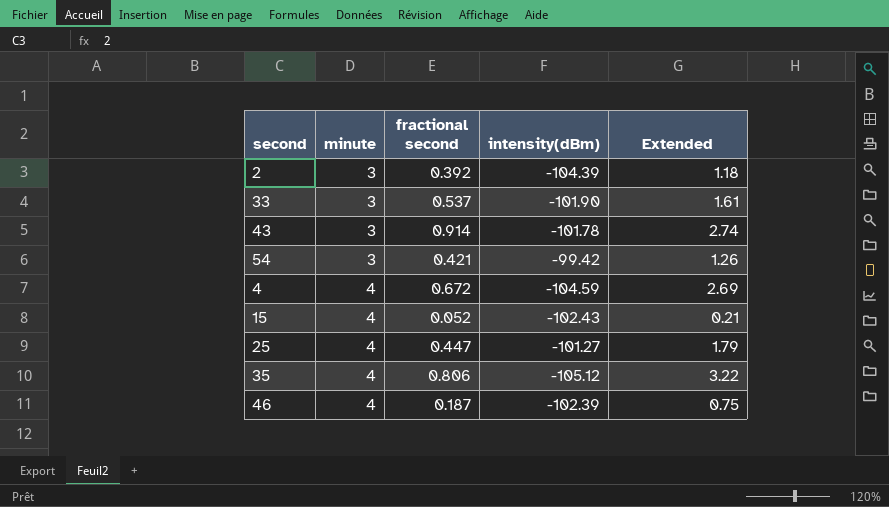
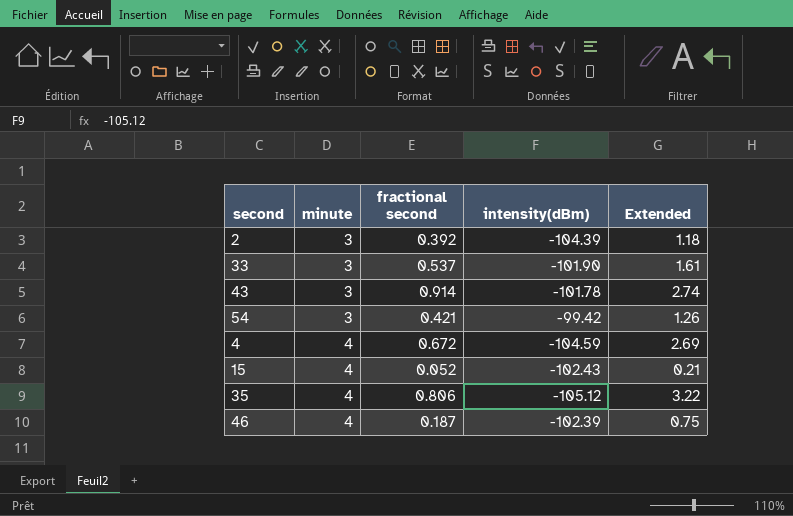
row 25: 4 | 0.447 | -101.27 | 1.79 -> none

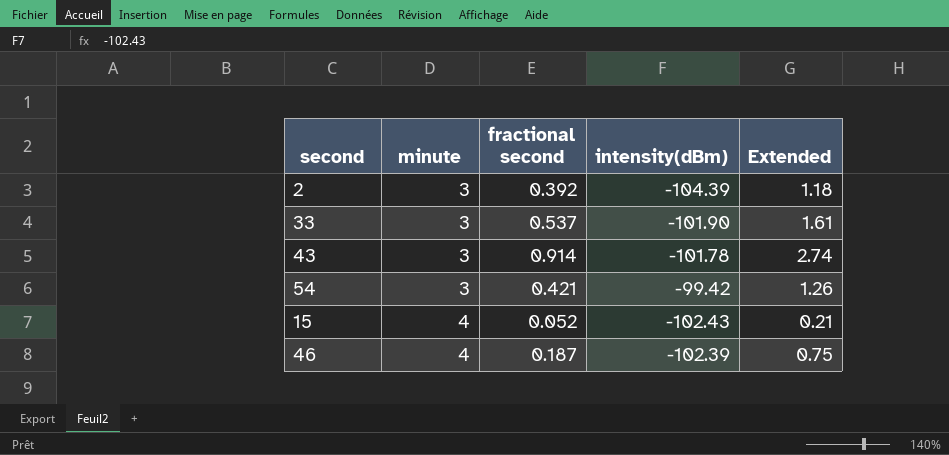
row 4: 4 | 0.672 | -104.59 | 2.69 -> none
row 35: 4 | 0.806 | -105.12 | 3.22 -> none

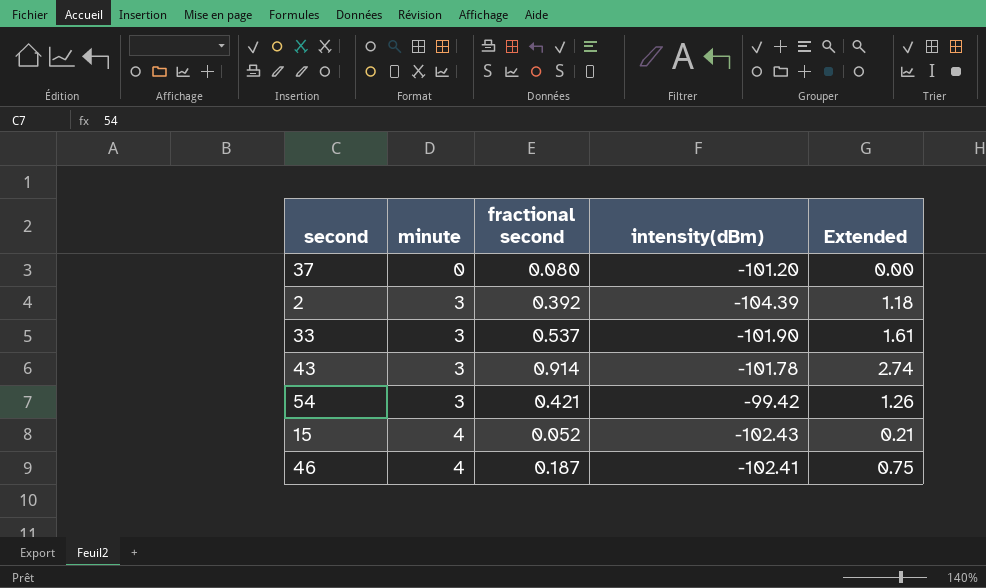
row 37: none -> 0 | 0.080 | -101.20 | 0.00
46 | intensity(dBm): -102.39 -> -102.41

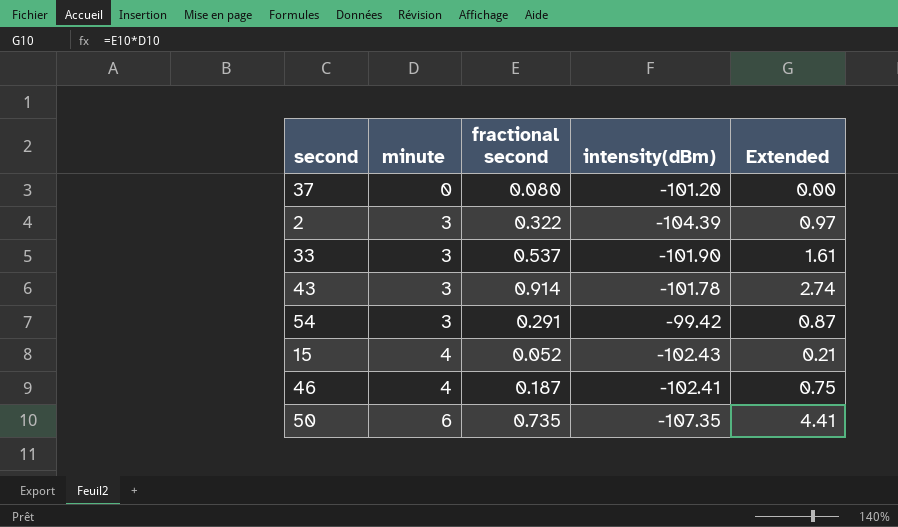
2 | fractional second: 0.392 -> 0.322
2 | Extended: 1.18 -> 0.97
54 | fractional second: 0.421 -> 0.291
54 | Extended: 1.26 -> 0.87
row 50: none -> 6 | 0.735 | -107.35 | 4.41

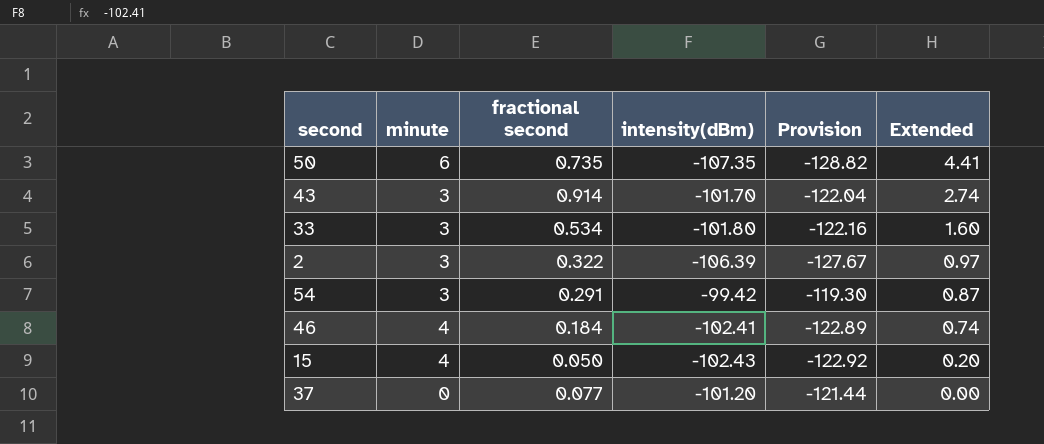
row order: minute ascending -> Extended descending
column Provision | formula: none -> [intensity(dBm)] * 1.2
43 | intensity(dBm): -101.78 -> -101.70
33 | fractional second: 0.537 -> 0.534
33 | intensity(dBm): -101.90 -> -101.80
33 | Extended: 1.61 -> 1.60
2 | intensity(dBm): -104.39 -> -106.39
46 | fractional second: 0.187 -> 0.184
46 | Extended: 0.75 -> 0.74
15 | fractional second: 0.052 -> 0.050
15 | Extended: 0.21 -> 0.20
37 | fractional second: 0.080 -> 0.077

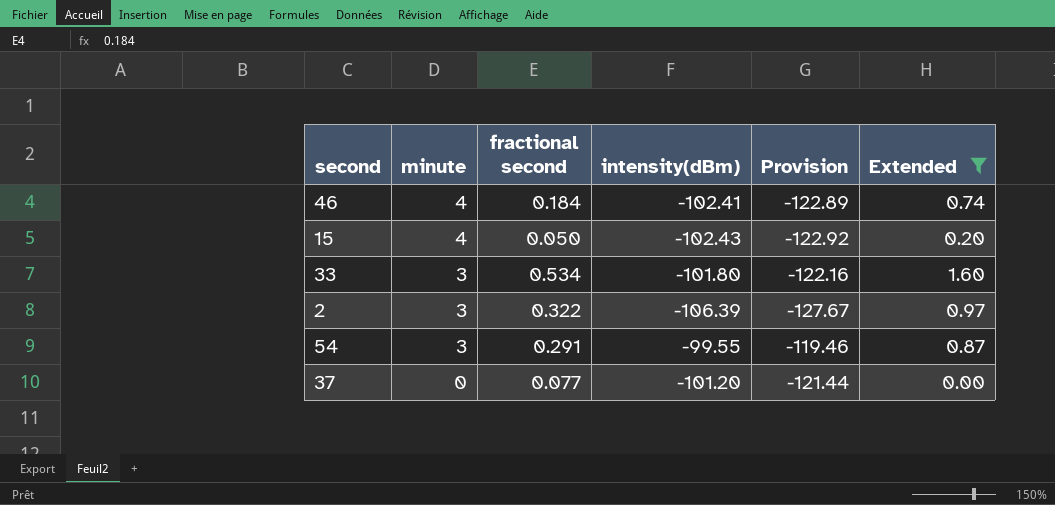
filter: none -> Extended <= 1.60
row order: Extended descending -> minute descending
54 | intensity(dBm): -99.42 -> -99.55
54 | Provision: -119.30 -> -119.46

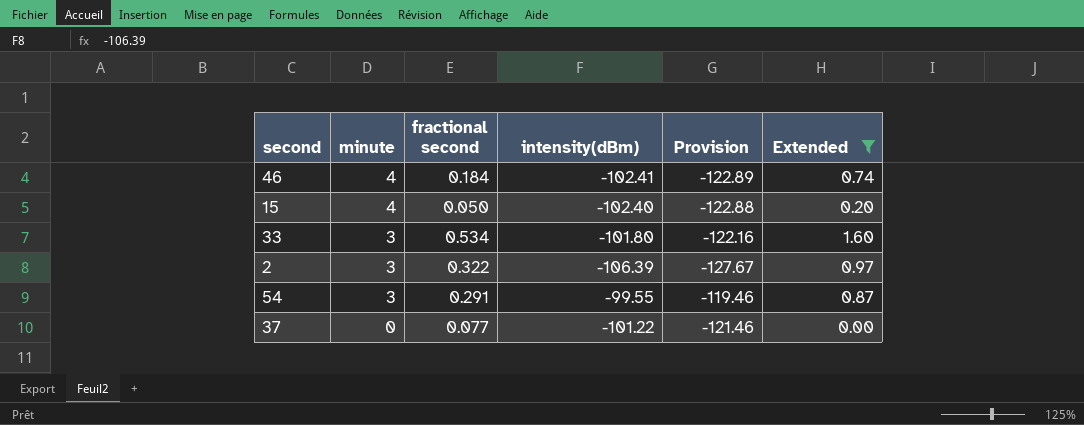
15 | intensity(dBm): -102.43 -> -102.40
15 | Provision: -122.92 -> -122.88
37 | intensity(dBm): -101.20 -> -101.22
37 | Provision: -121.44 -> -121.46

